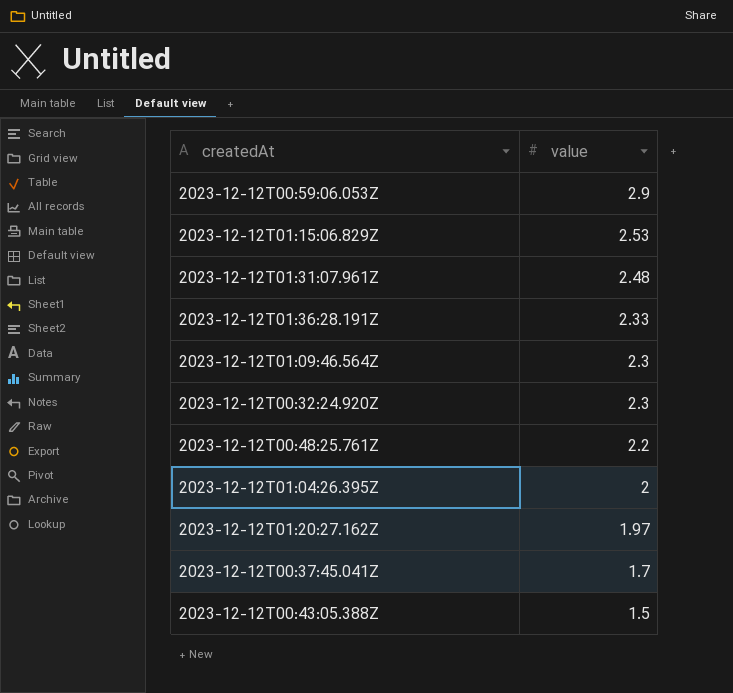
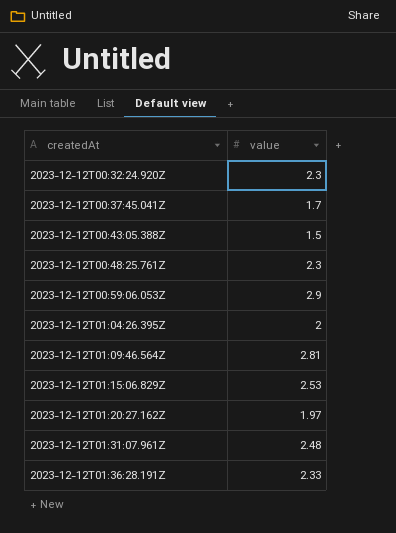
row order: value descending -> createdAt ascending
2023-12-12T00:48:25.761Z | value: 2.2 -> 2.3
2023-12-12T01:09:46.564Z | value: 2.3 -> 2.81

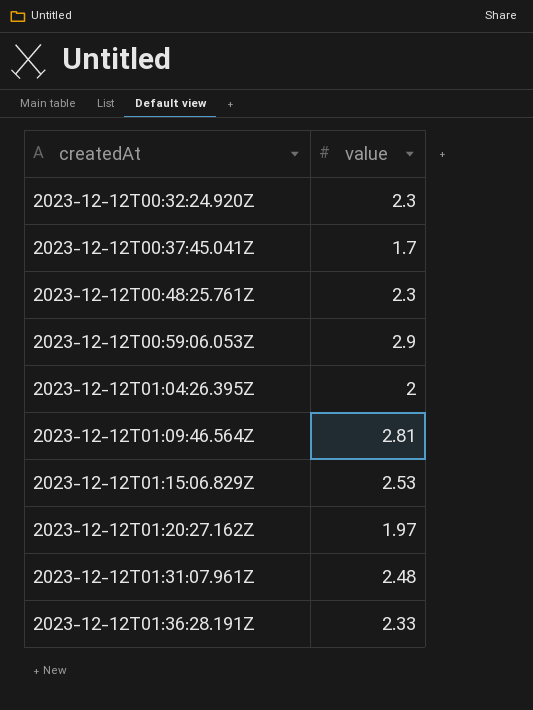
row 2023-12-12T00:43:05.388Z: 1.5 -> none

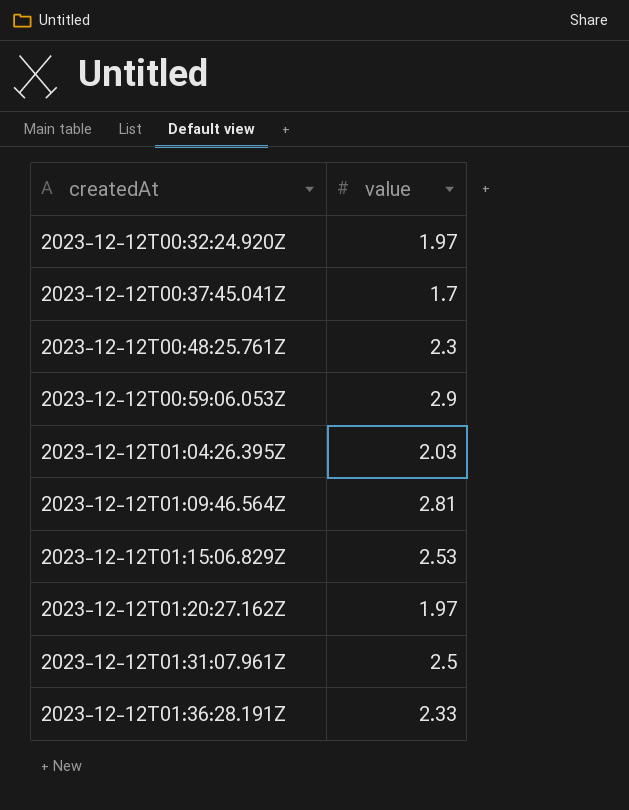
2023-12-12T00:32:24.920Z | value: 2.3 -> 1.97
2023-12-12T01:04:26.395Z | value: 2 -> 2.03
2023-12-12T01:31:07.961Z | value: 2.48 -> 2.5

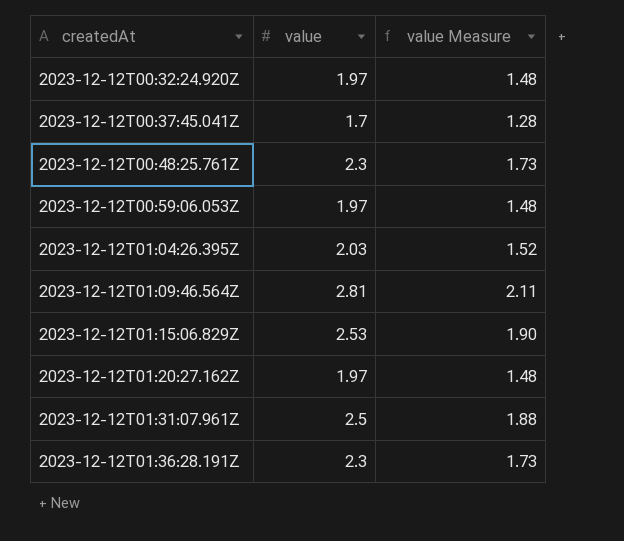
column value Measure | formula: none -> [value] * 0.75
2023-12-12T00:59:06.053Z | value: 2.9 -> 1.97
2023-12-12T01:36:28.191Z | value: 2.33 -> 2.3

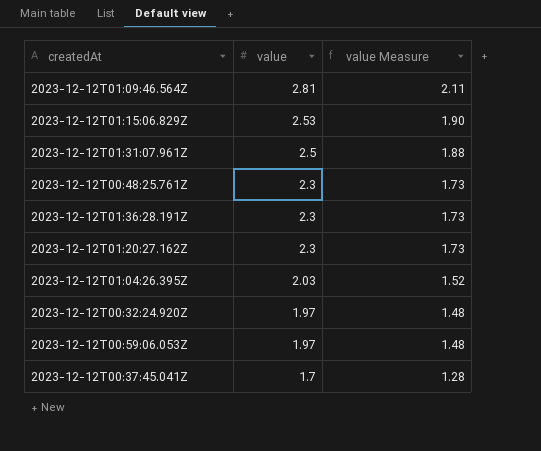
row order: createdAt ascending -> value descending
2023-12-12T01:20:27.162Z | value: 1.97 -> 2.3
2023-12-12T01:20:27.162Z | value Measure: 1.48 -> 1.73

